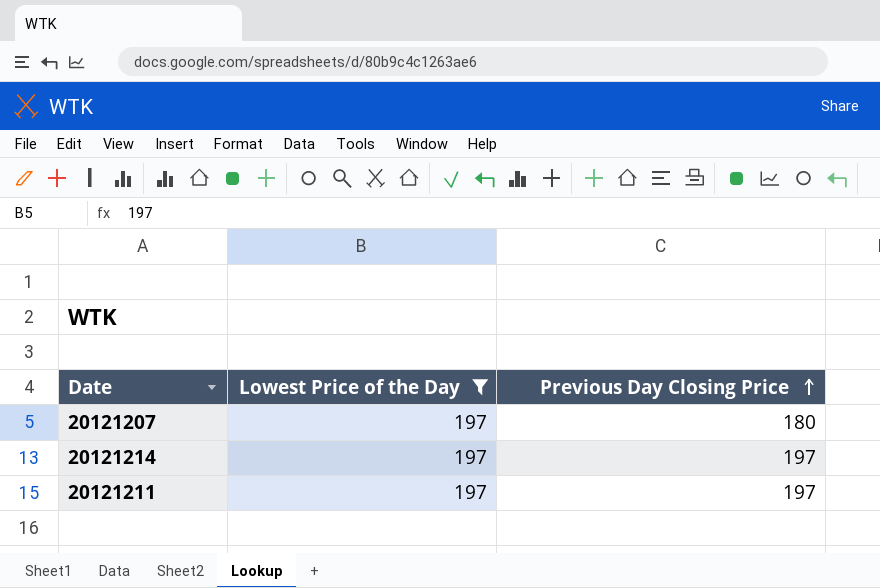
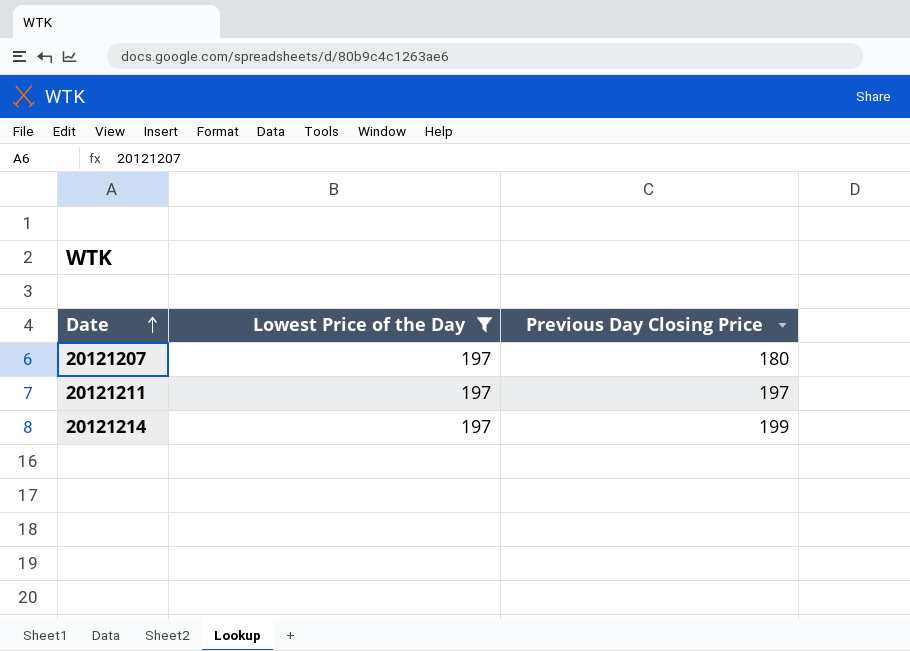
row order: Previous Day Closing Price ascending -> Date ascending
20121214 | Previous Day Closing Price: 197 -> 199

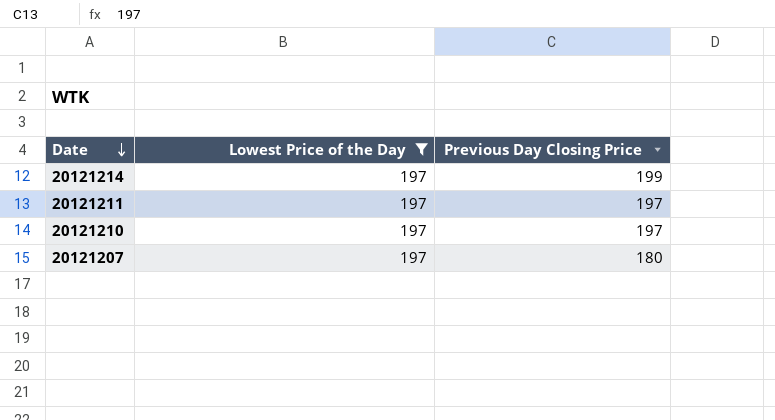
row order: Date ascending -> Date descending
row 20121210: none -> 197 | 197

